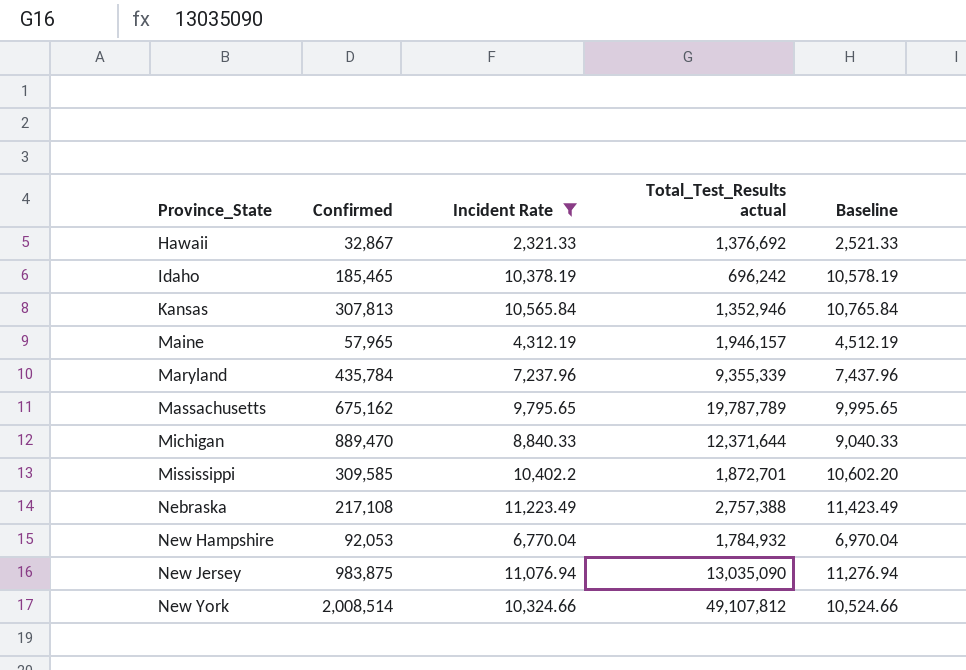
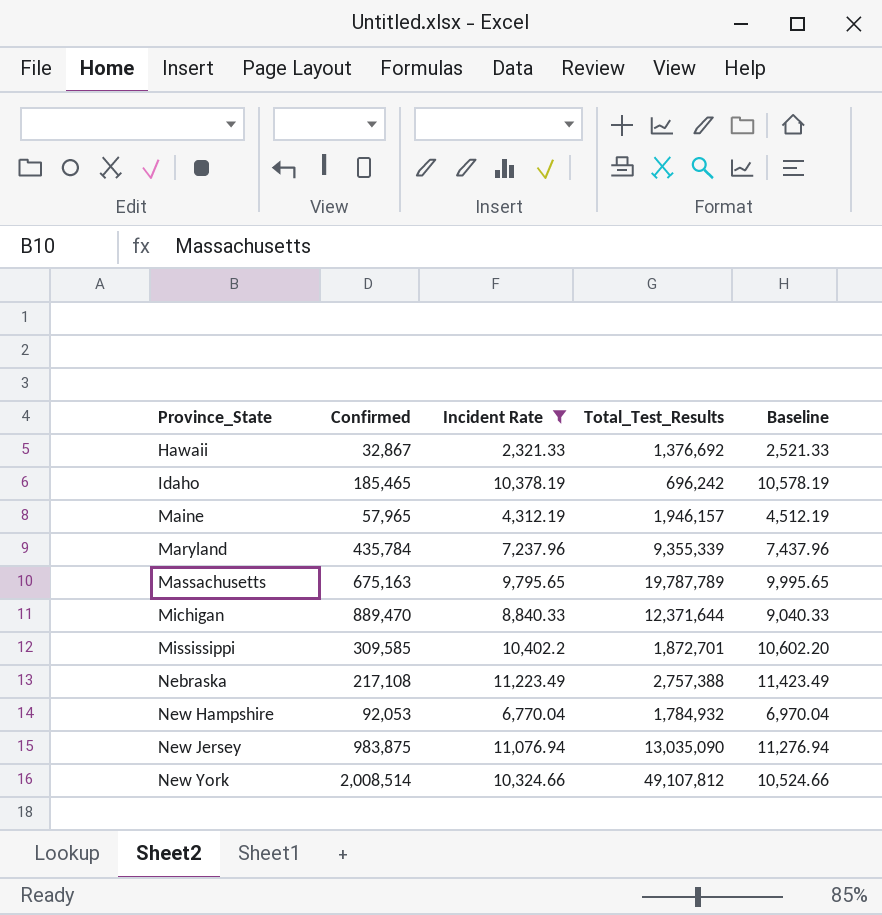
column name: Total_Test_Results actual -> Total_Test_Results
row Kansas: 307,813 | 10,565.84 | 1,352,946 | 10,765.84 -> none
Massachusetts | Confirmed: 675,162 -> 675,163

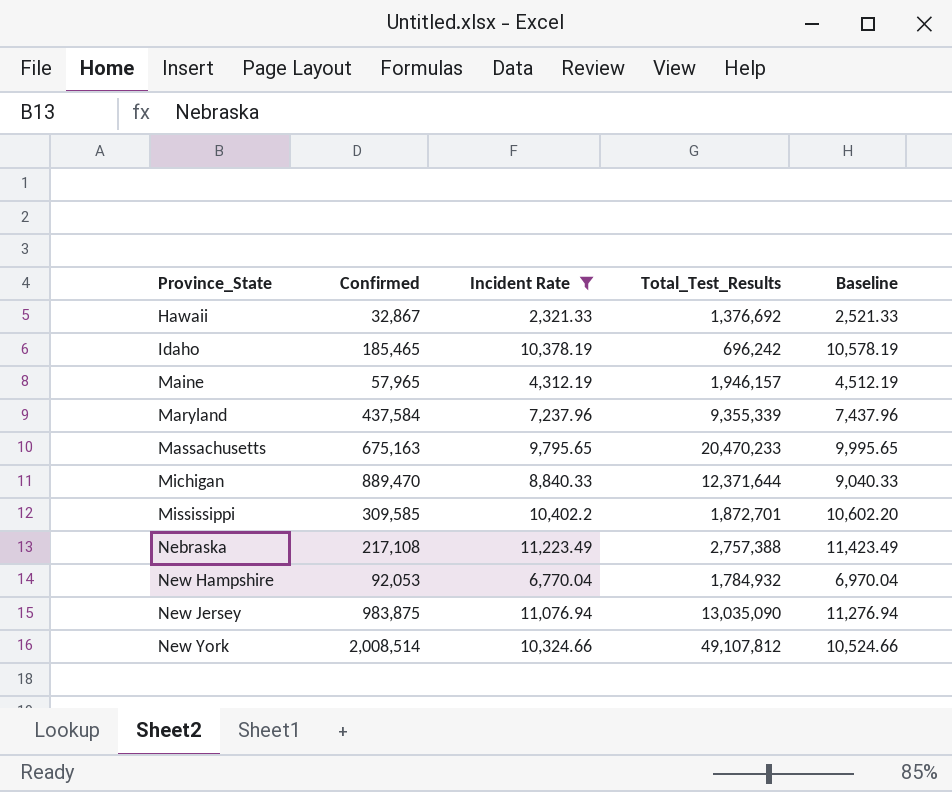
Maryland | Confirmed: 435,784 -> 437,584
Massachusetts | Total_Test_Results: 19,787,789 -> 20,470,233

